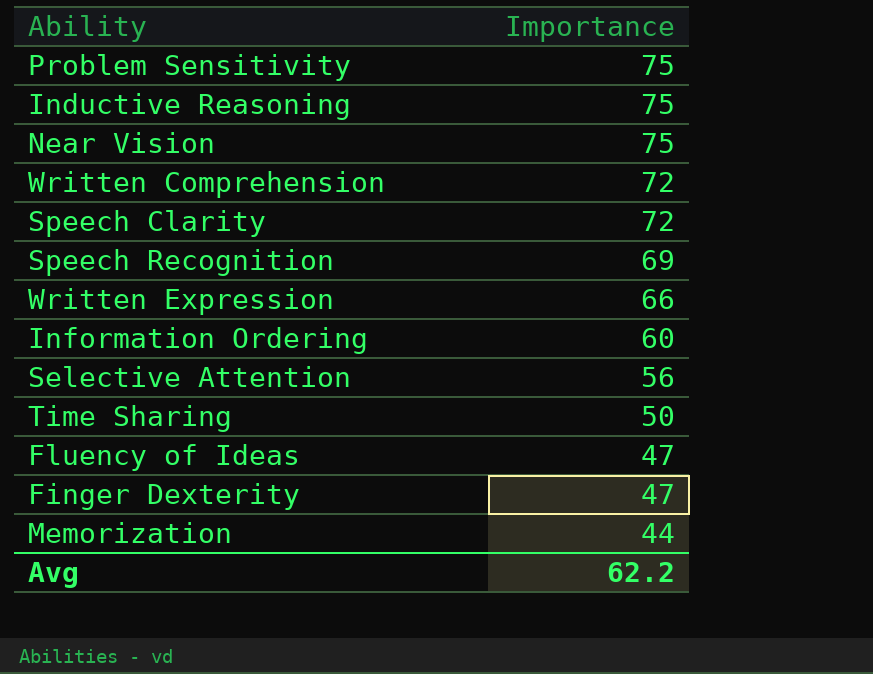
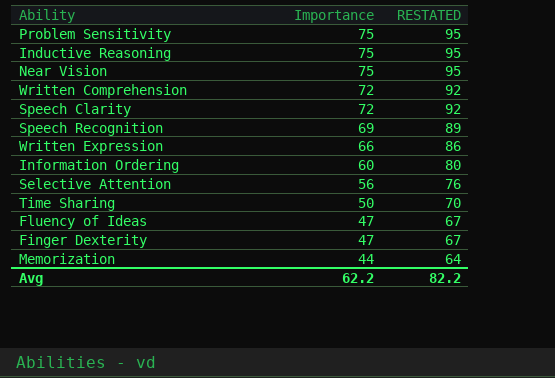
column RESTATED | formula: none -> [Importance] + 20

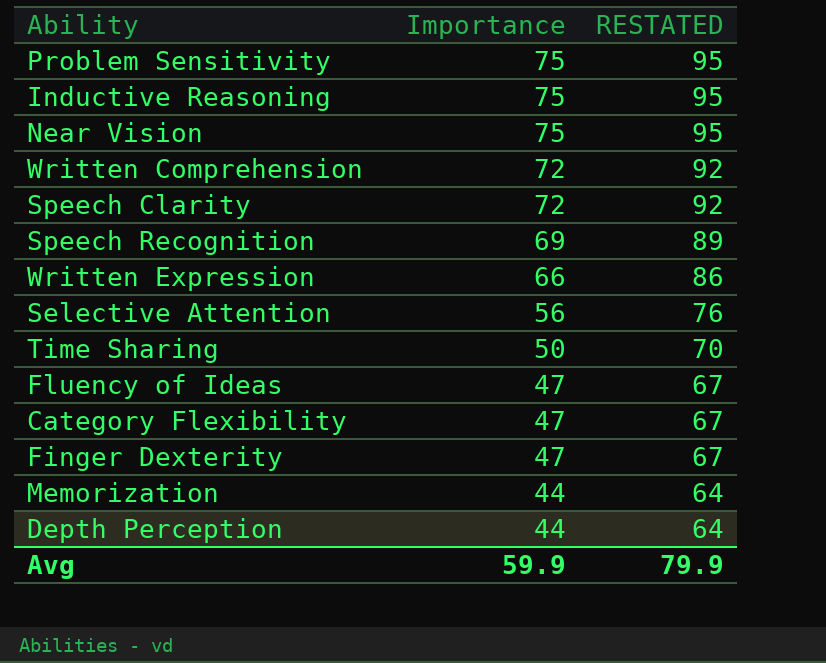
row Information Ordering: 60 | 80 -> none
row Category Flexibility: none -> 47 | 67
row Depth Perception: none -> 44 | 64
Avg | Importance: 62.2 -> 59.9
Avg | RESTATED: 82.2 -> 79.9

